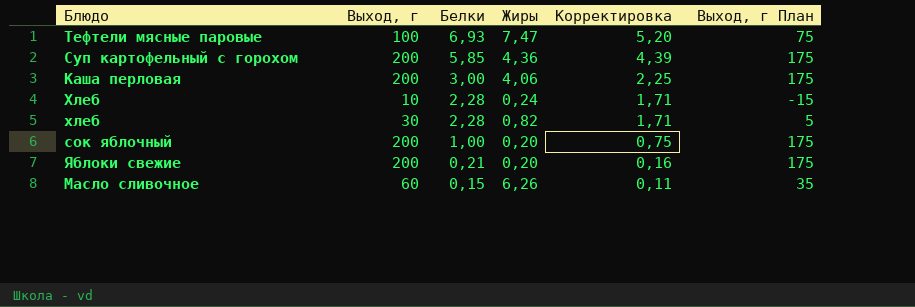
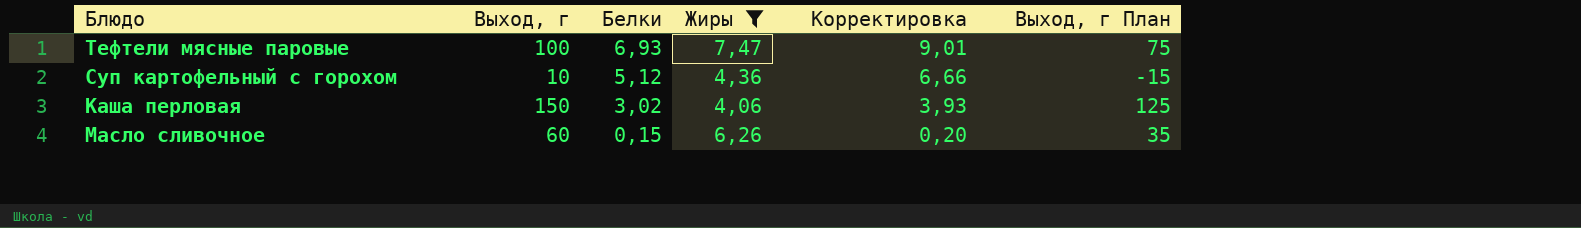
filter: none -> Жиры >= 4,06
column Корректировка | formula: [Белки] * 0,75 -> [Белки] * 1,3
Суп картофельный с горохом | Выход, г: 200 -> 10
Суп картофельный с горохом | Белки: 5,85 -> 5,12
Суп картофельный с горохом | Выход, г План: 175 -> -15
Каша перловая | Выход, г: 200 -> 150
Каша перловая | Белки: 3,00 -> 3,02
Каша перловая | Выход, г План: 175 -> 125

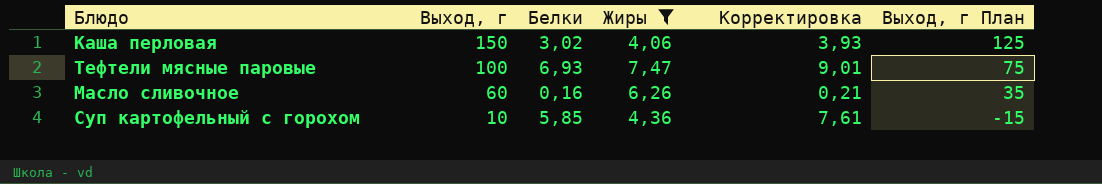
row order: Белки descending -> Выход, г descending
Масло сливочное | Белки: 0,15 -> 0,16
Масло сливочное | Корректировка: 0,20 -> 0,21
Суп картофельный с горохом | Белки: 5,12 -> 5,85
Суп картофельный с горохом | Корректировка: 6,66 -> 7,61

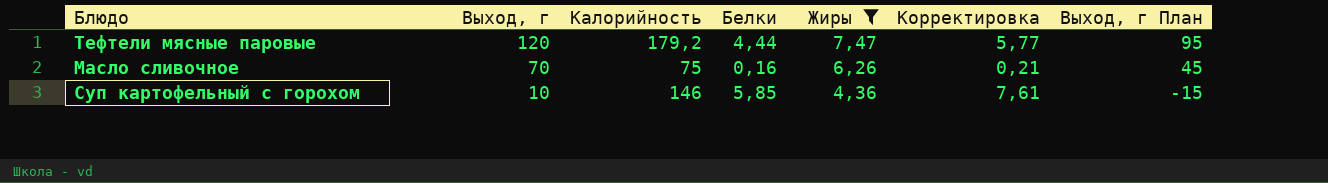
column Калорийность | position: none -> 3
row Каша перловая: 150 | 3,02 | 4,06 | 3,93 | 125 -> none
Тефтели мясные паровые | Выход, г: 100 -> 120
Тефтели мясные паровые | Белки: 6,93 -> 4,44
Тефтели мясные паровые | Корректировка: 9,01 -> 5,77
Тефтели мясные паровые | Выход, г План: 75 -> 95
Масло сливочное | Выход, г: 60 -> 70
Масло сливочное | Выход, г План: 35 -> 45

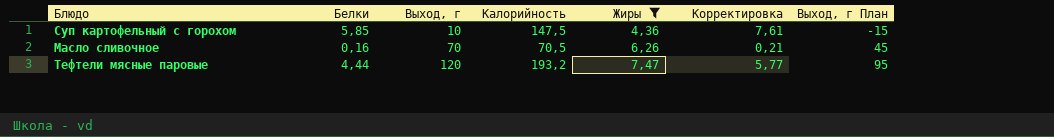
row order: Выход, г descending -> Выход, г ascending
column Белки | position: 4 -> 2
Суп картофельный с горохом | Калорийность: 146 -> 147,5
Масло сливочное | Калорийность: 75 -> 70,5
Тефтели мясные паровые | Калорийность: 179,2 -> 193,2

